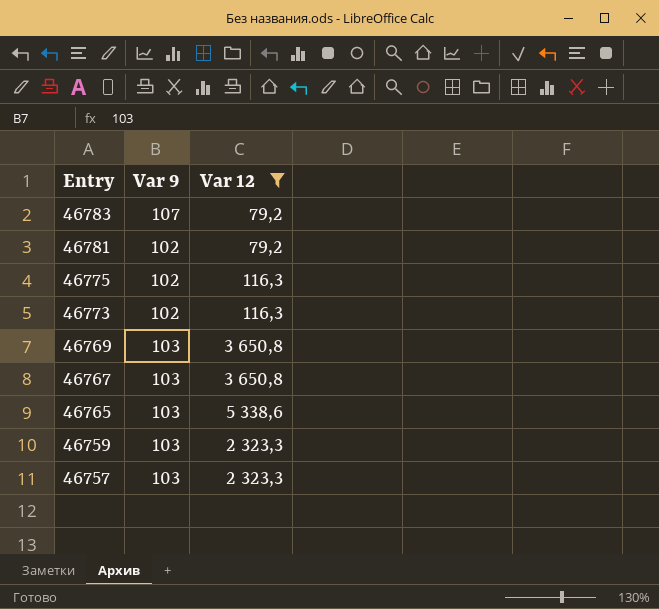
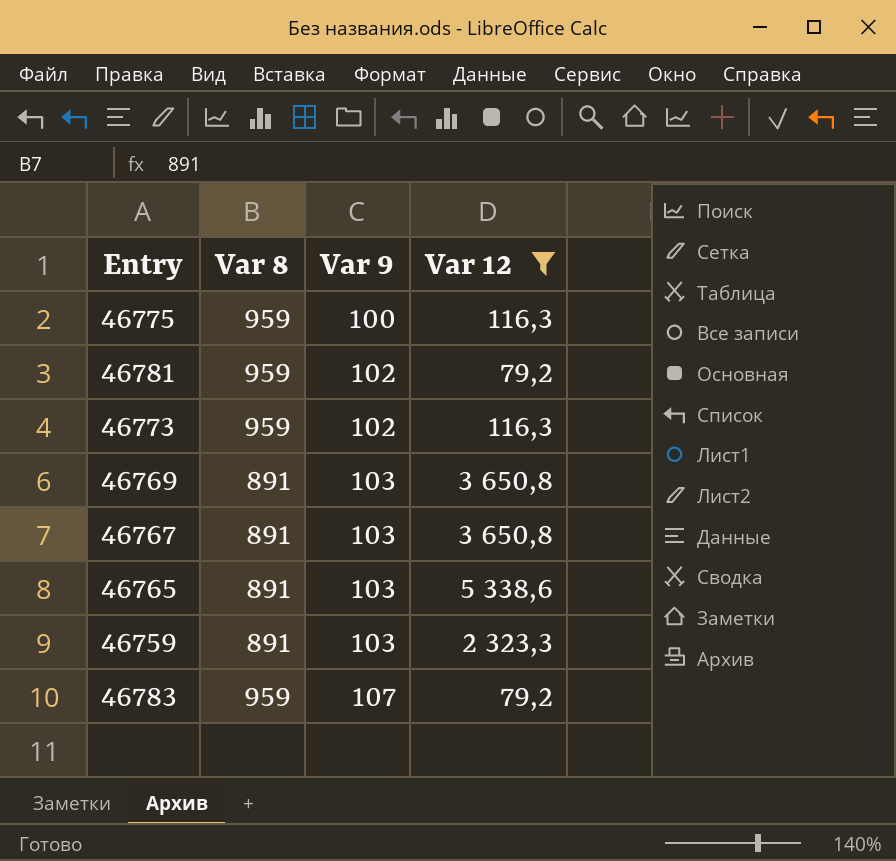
row order: Entry descending -> Var 9 ascending
column Var 8 | position: none -> 2
row 46757: 103 | 2 323,3 -> none
46775 | Var 9: 102 -> 100

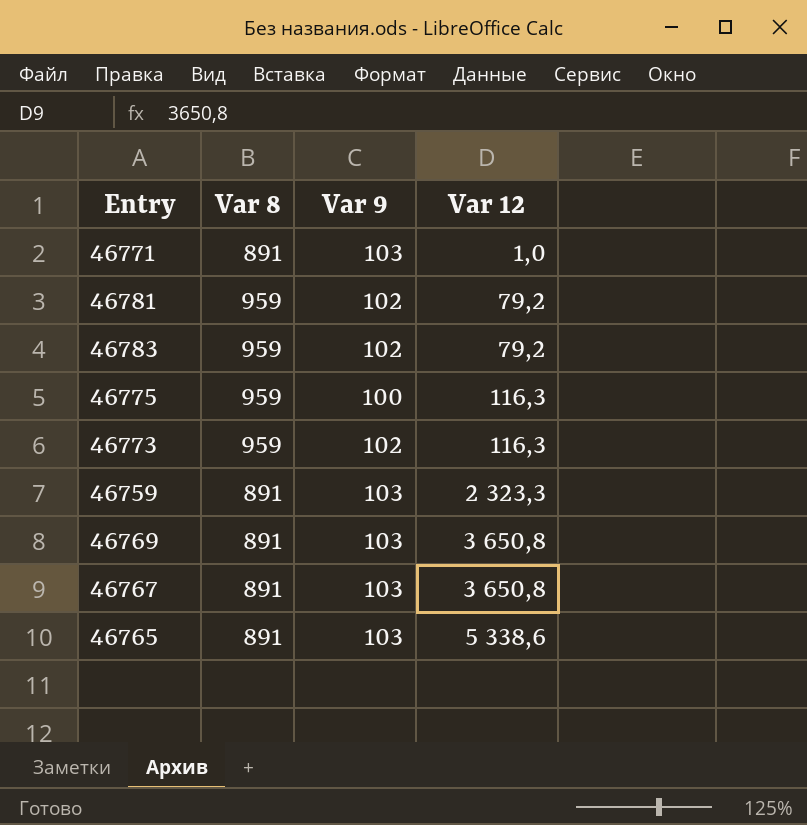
filter: Var 12 != 1,0 -> none
row order: Var 9 ascending -> Var 12 ascending
46783 | Var 9: 107 -> 102

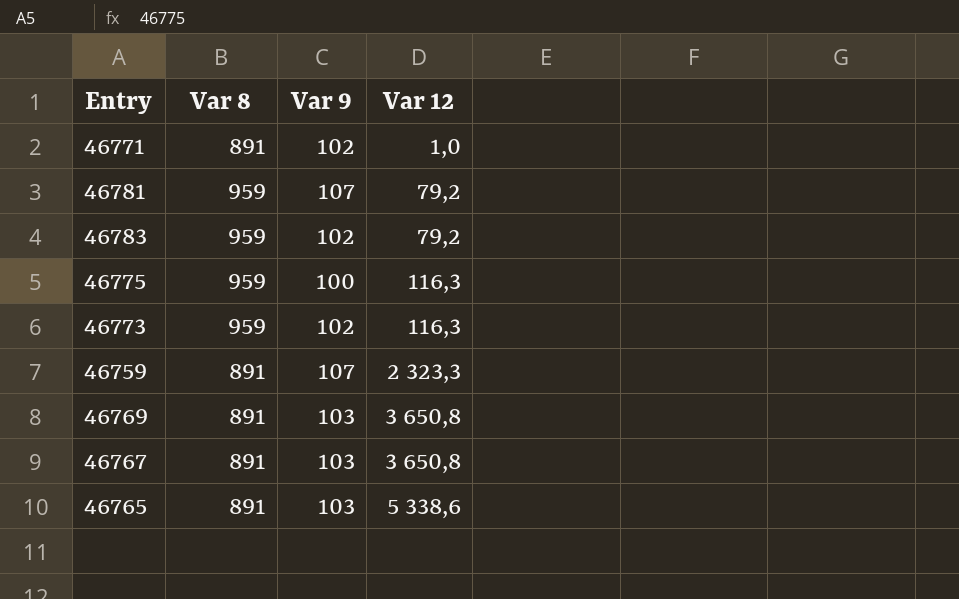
46771 | Var 9: 103 -> 102
46781 | Var 9: 102 -> 107
46759 | Var 9: 103 -> 107

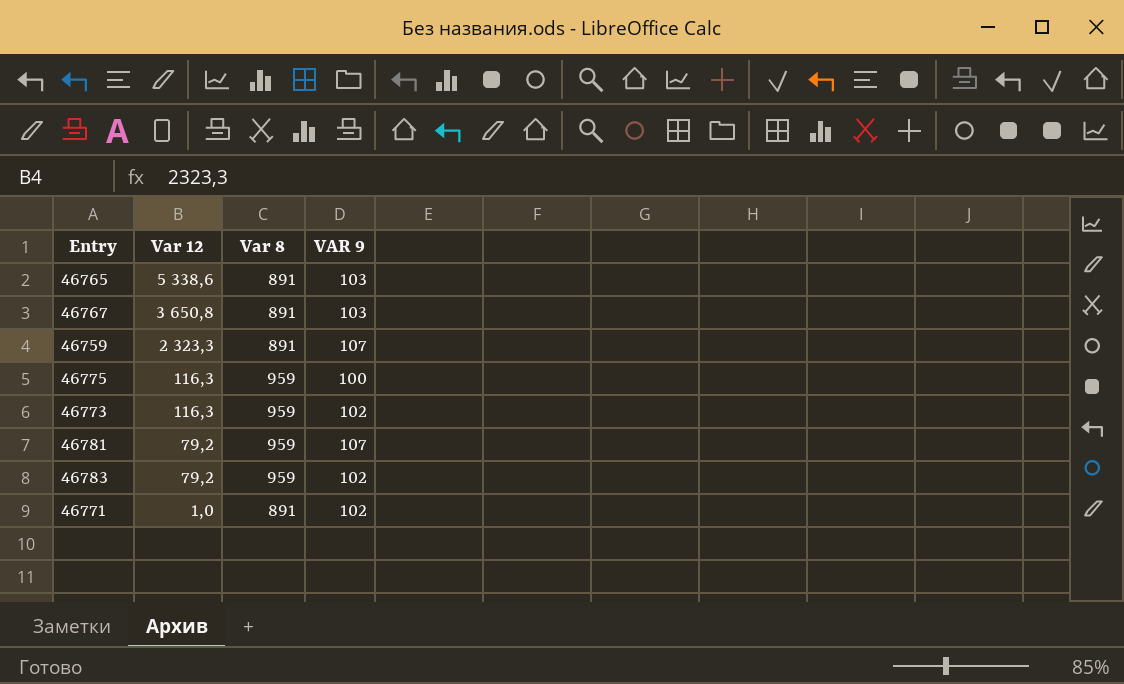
row order: Var 12 ascending -> Var 12 descending
column Var 12 | position: 4 -> 2
column name: Var 9 -> VAR 9
row 46769: 891 | 103 | 3 650,8 -> none

